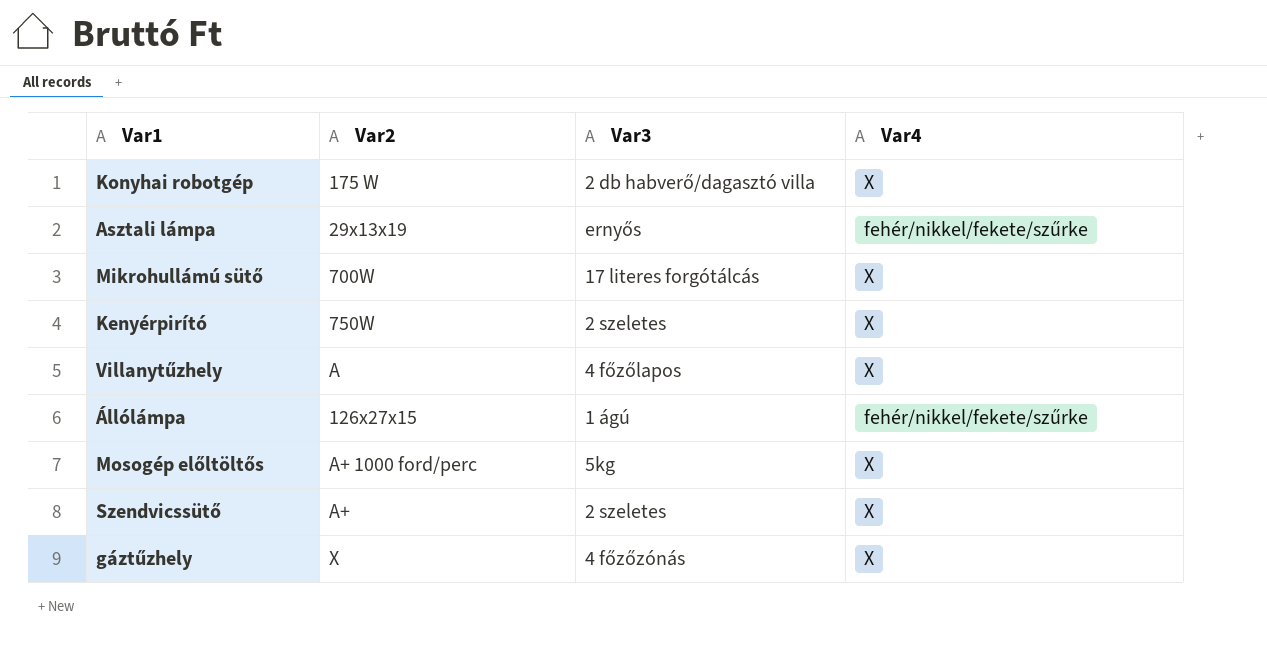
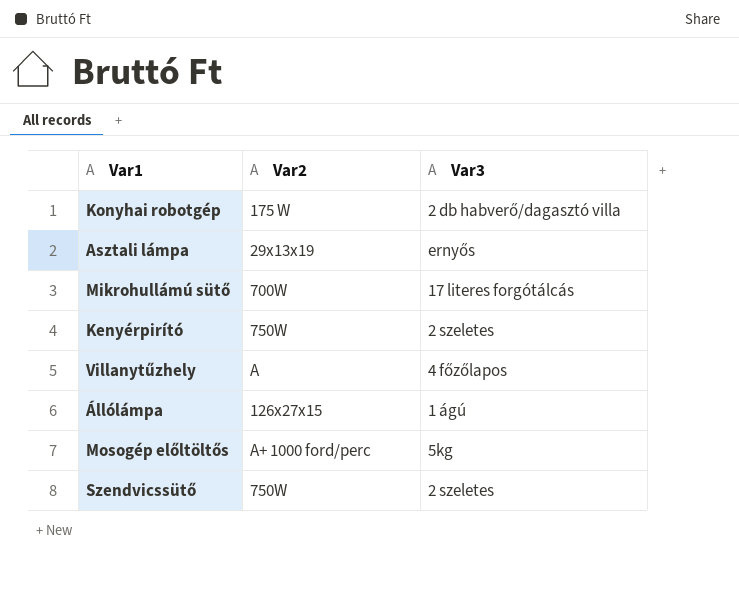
column Var4 | position: 4 -> none
row gáztűzhely: X | 4 főzőzónás | X -> none
Szendvicssütő | Var2: A+ -> 750W

